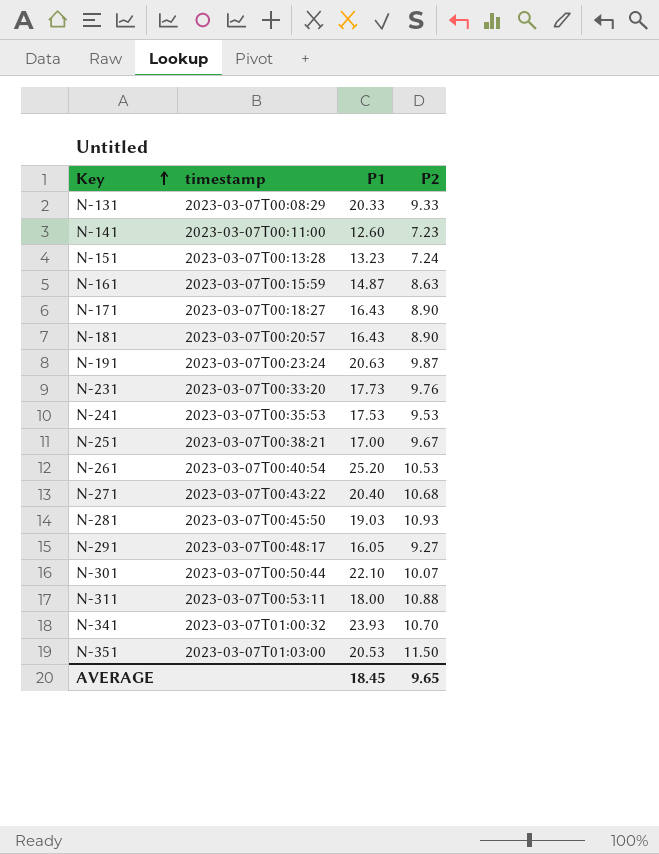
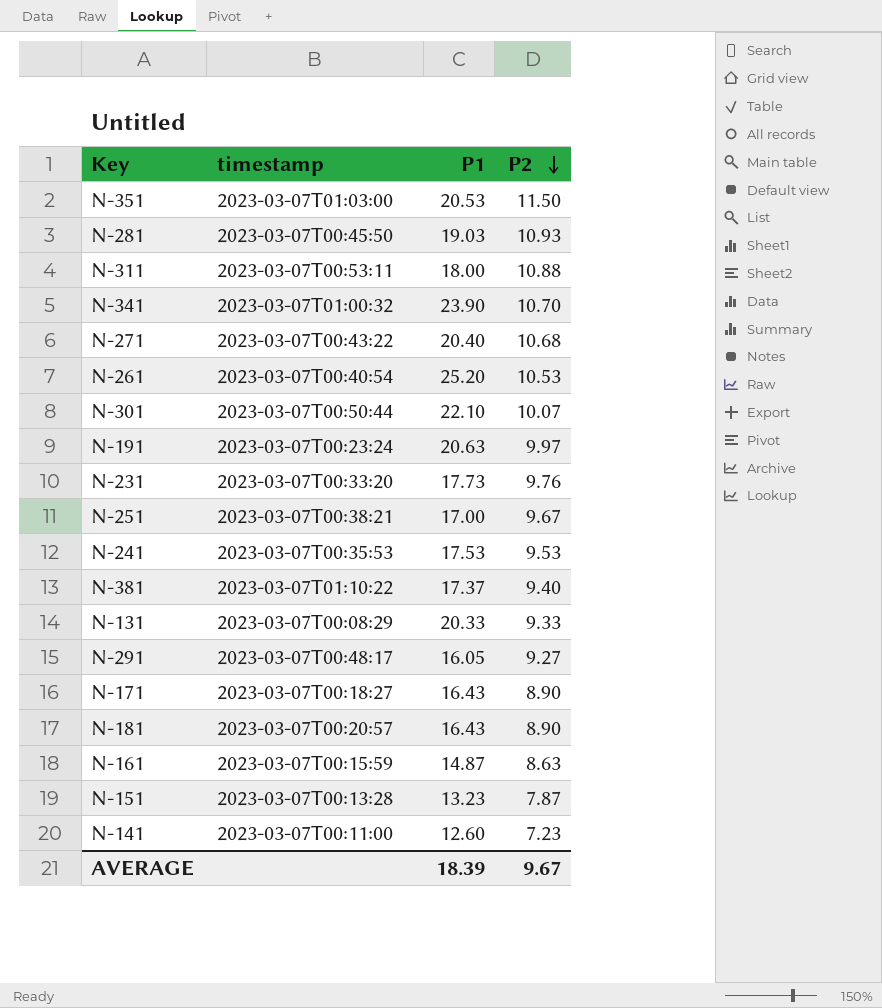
row order: Key ascending -> P2 descending
N-341 | P1: 23.93 -> 23.90
N-191 | P2: 9.87 -> 9.97
row N-381: none -> 2023-03-07T01:10:22 | 17.37 | 9.40
N-151 | P2: 7.24 -> 7.87
AVERAGE | P1: 18.45 -> 18.39
AVERAGE | P2: 9.65 -> 9.67

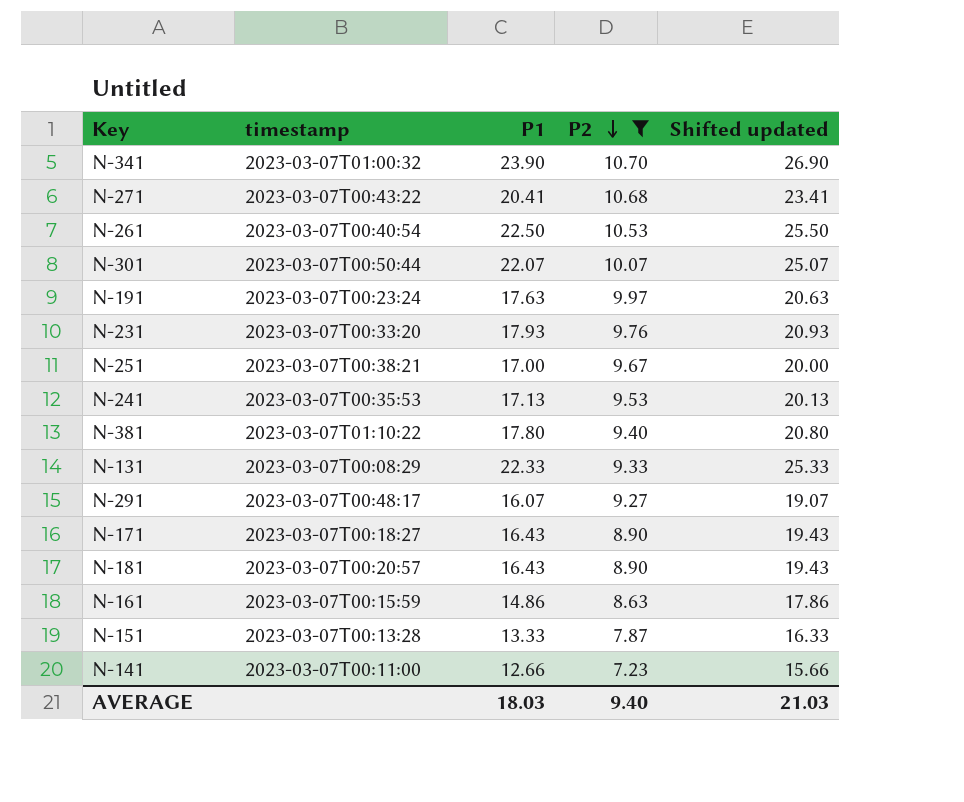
filter: none -> P2 <= 10.70
column Shifted updated | formula: none -> [P1] + 3
N-271 | P1: 20.40 -> 20.41
N-261 | P1: 25.20 -> 22.50
N-301 | P1: 22.10 -> 22.07
N-191 | P1: 20.63 -> 17.63
N-231 | P1: 17.73 -> 17.93
N-241 | P1: 17.53 -> 17.13
N-381 | P1: 17.37 -> 17.80
N-131 | P1: 20.33 -> 22.33
N-291 | P1: 16.05 -> 16.07
N-161 | P1: 14.87 -> 14.86
N-151 | P1: 13.23 -> 13.33
N-141 | P1: 12.60 -> 12.66
AVERAGE | P1: 18.39 -> 18.03
AVERAGE | P2: 9.67 -> 9.40

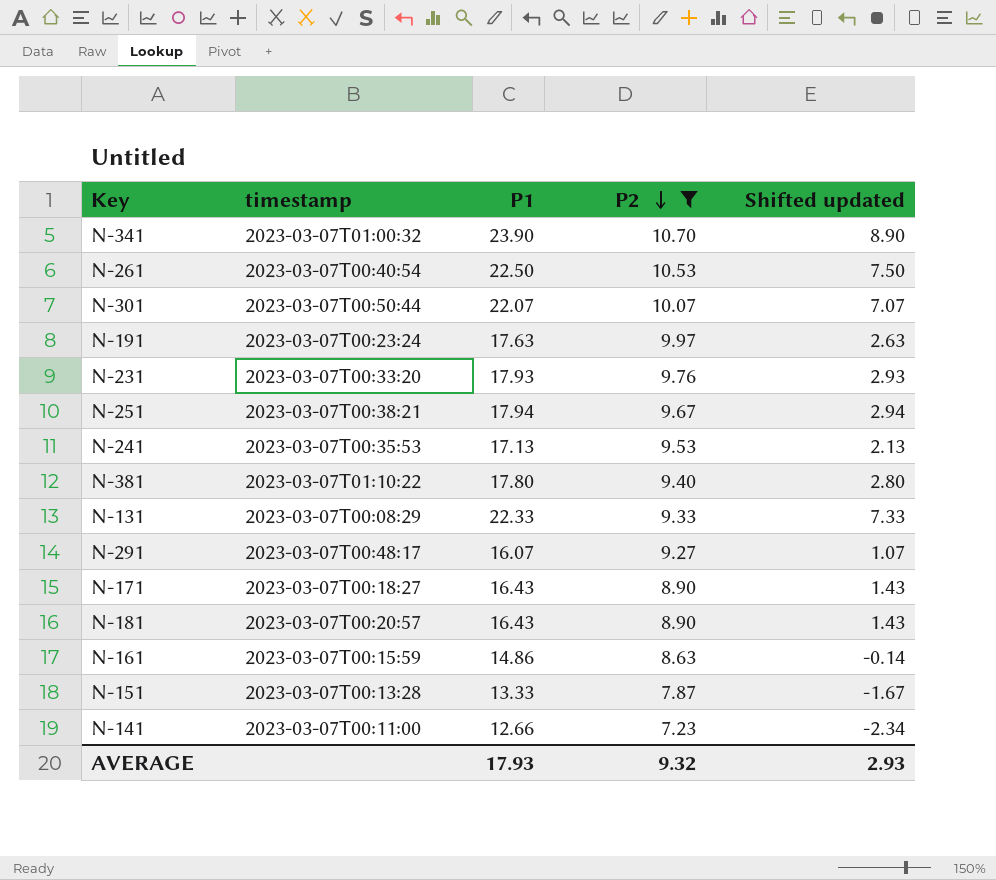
column Shifted updated | formula: [P1] + 3 -> [P1] - 15
row N-271: 2023-03-07T00:43:22 | 20.41 | 10.68 | 23.41 -> none
N-251 | P1: 17.00 -> 17.94
AVERAGE | P1: 18.03 -> 17.93
AVERAGE | P2: 9.40 -> 9.32
AVERAGE | Shifted updated: 21.03 -> 2.93

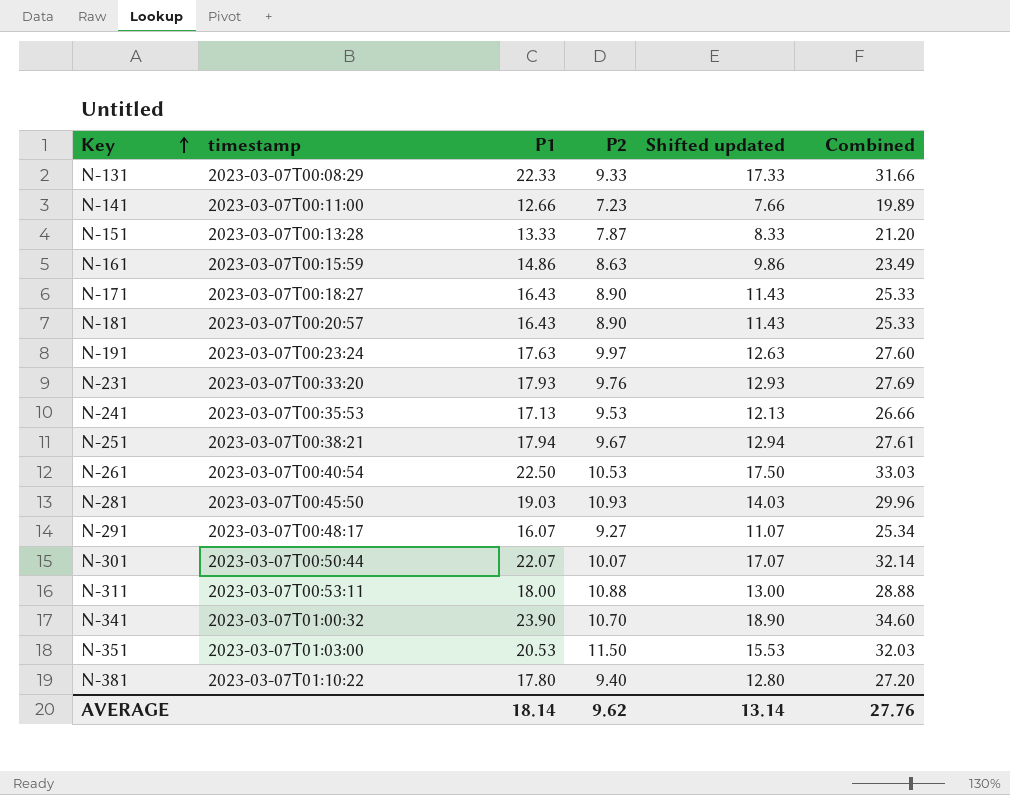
filter: P2 <= 10.70 -> none
row order: P2 descending -> Key ascending
column Shifted updated | formula: [P1] - 15 -> [P1] - 5
column Combined | formula: none -> [P1] + [P2]
AVERAGE | P1: 17.93 -> 18.14
AVERAGE | P2: 9.32 -> 9.62
AVERAGE | Shifted updated: 2.93 -> 13.14

